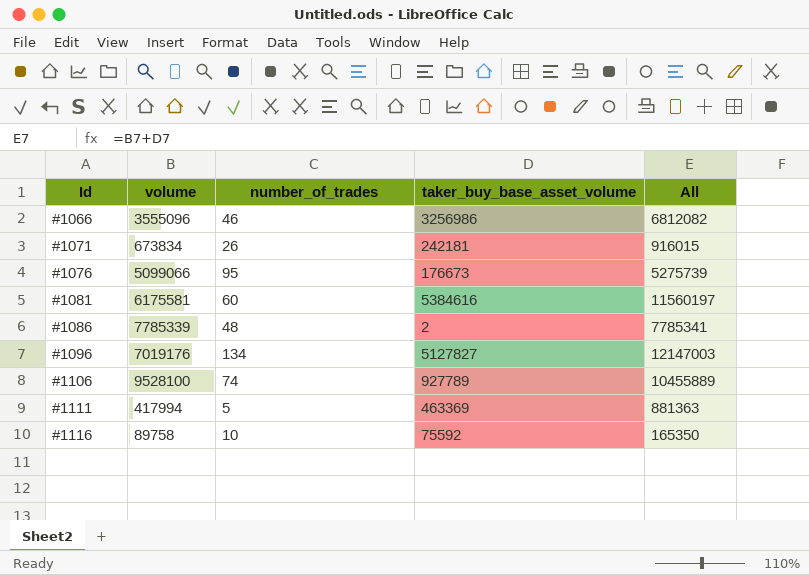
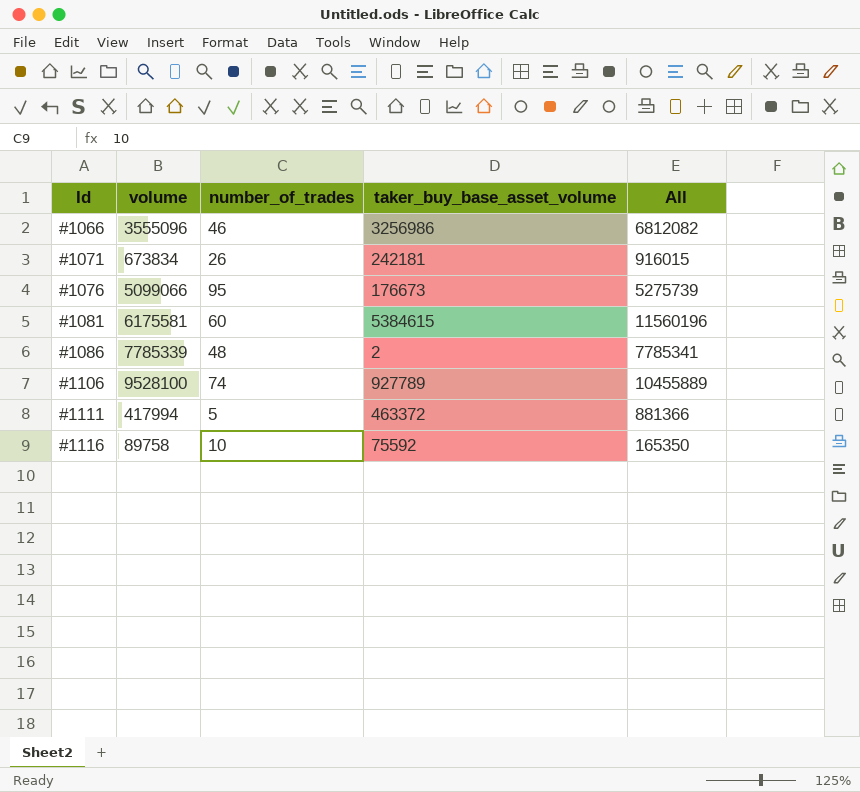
row #1096: 7019176 | 134 | 5127827 | 12147003 -> none
#1081 | taker_buy_base_asset_volume: 5384616 -> 5384615
#1081 | All: 11560197 -> 11560196
#1111 | taker_buy_base_asset_volume: 463369 -> 463372
#1111 | All: 881363 -> 881366

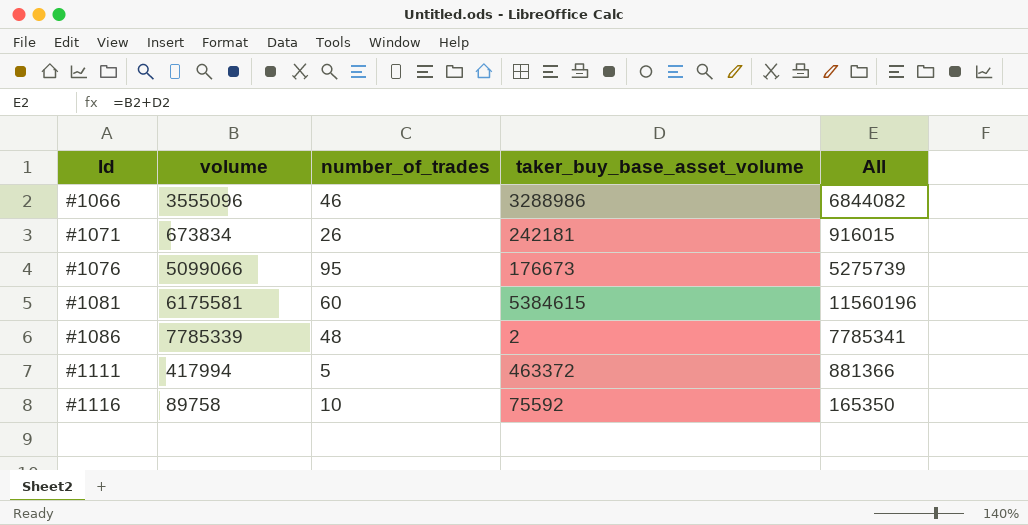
row #1106: 9528100 | 74 | 927789 | 10455889 -> none
#1066 | taker_buy_base_asset_volume: 3256986 -> 3288986
#1066 | All: 6812082 -> 6844082

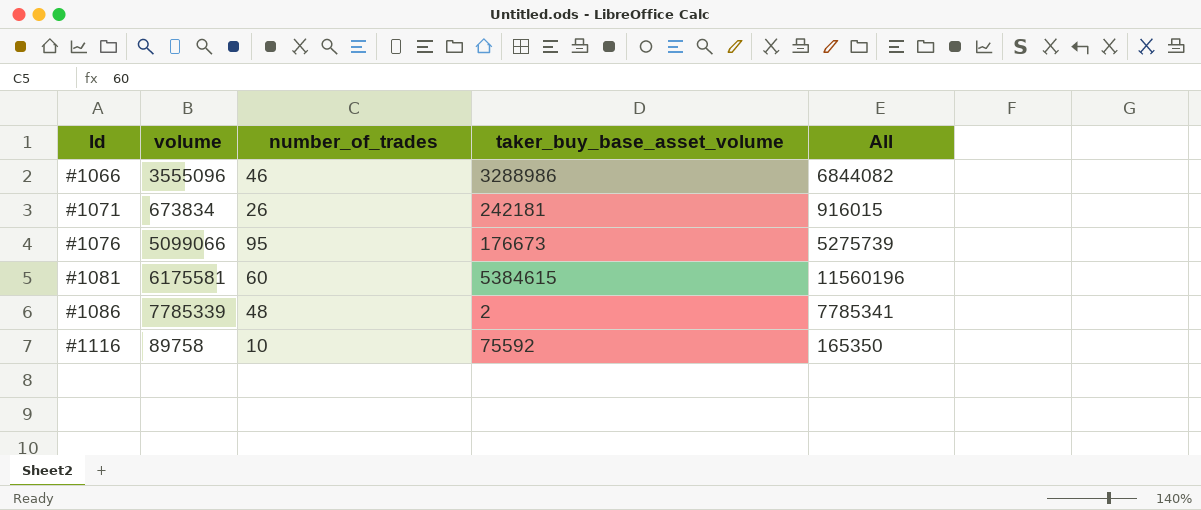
row #1111: 417994 | 5 | 463372 | 881366 -> none

